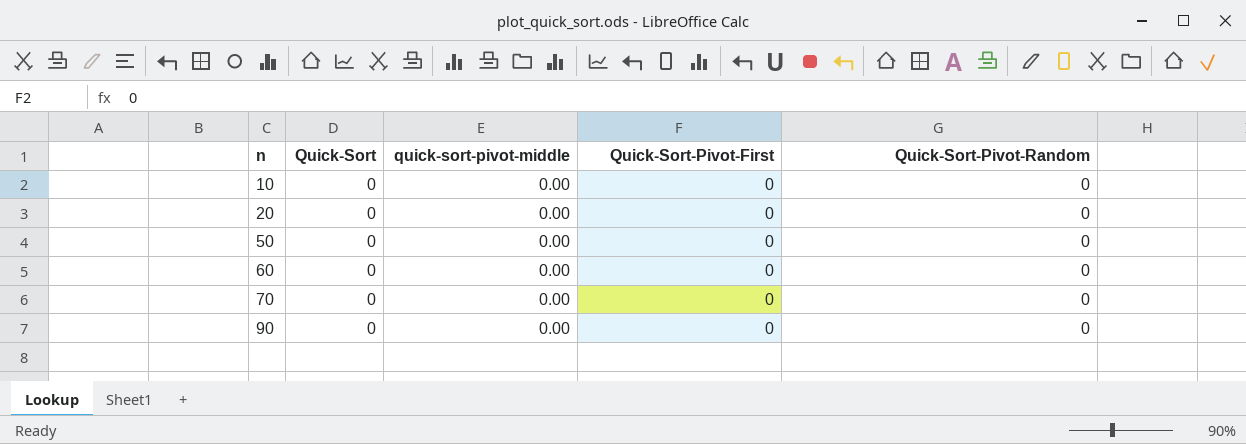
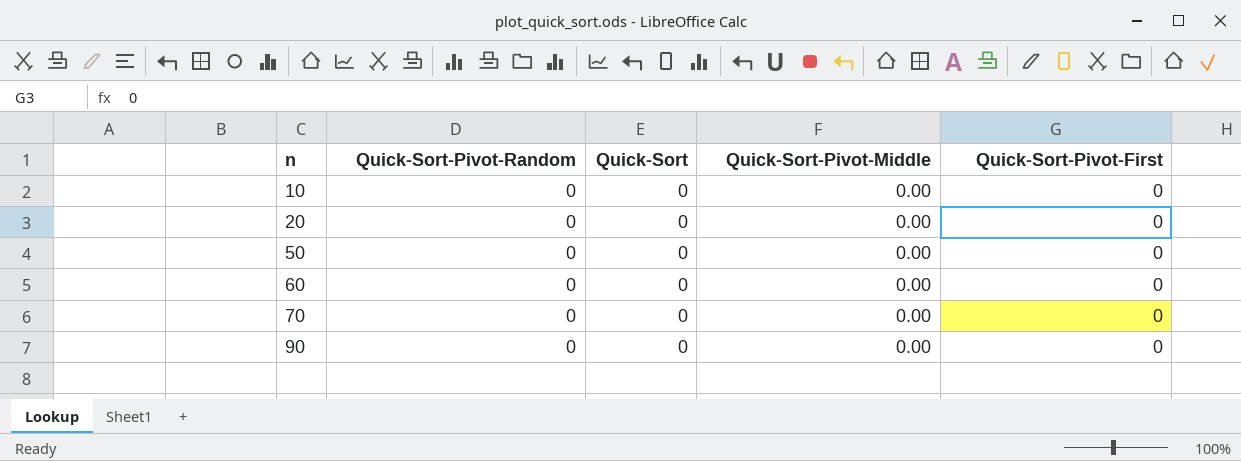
column Quick-Sort-Pivot-Random | position: 5 -> 2
column name: quick-sort-pivot-middle -> Quick-Sort-Pivot-Middle

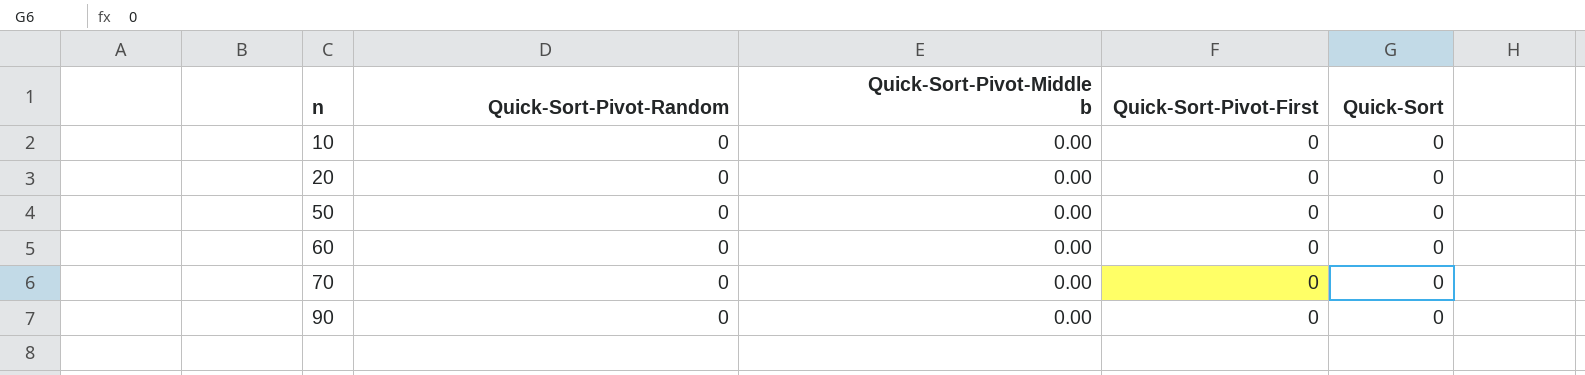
column name: Quick-Sort-Pivot-Middle -> Quick-Sort-Pivot-Middle b
column Quick-Sort | position: 3 -> 5

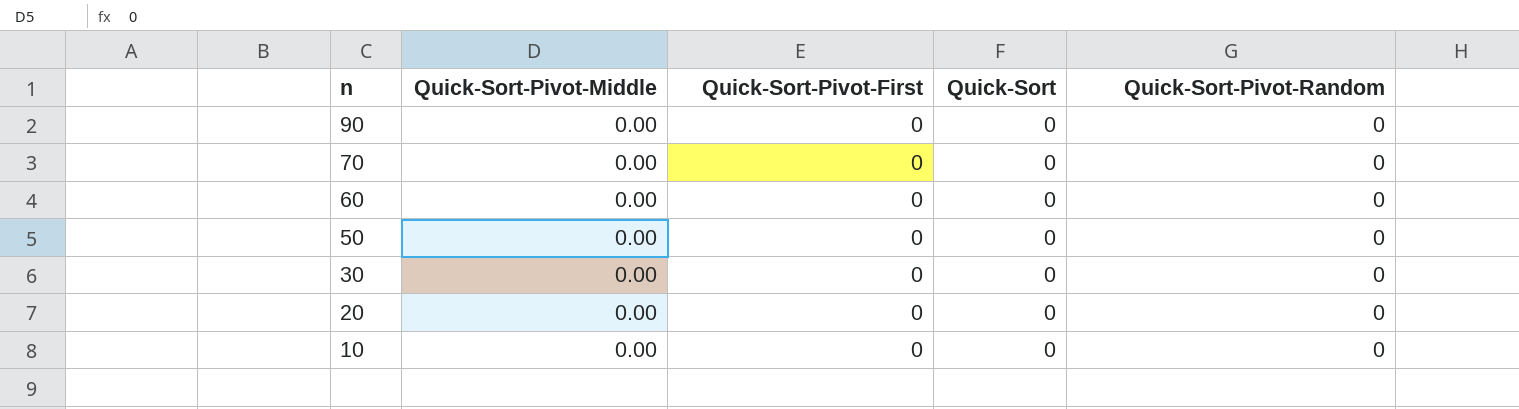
row order: n ascending -> n descending
column name: Quick-Sort-Pivot-Middle b -> Quick-Sort-Pivot-Middle
column Quick-Sort-Pivot-Random | position: 2 -> 5
row 30: none -> 0.00 | 0 | 0 | 0

